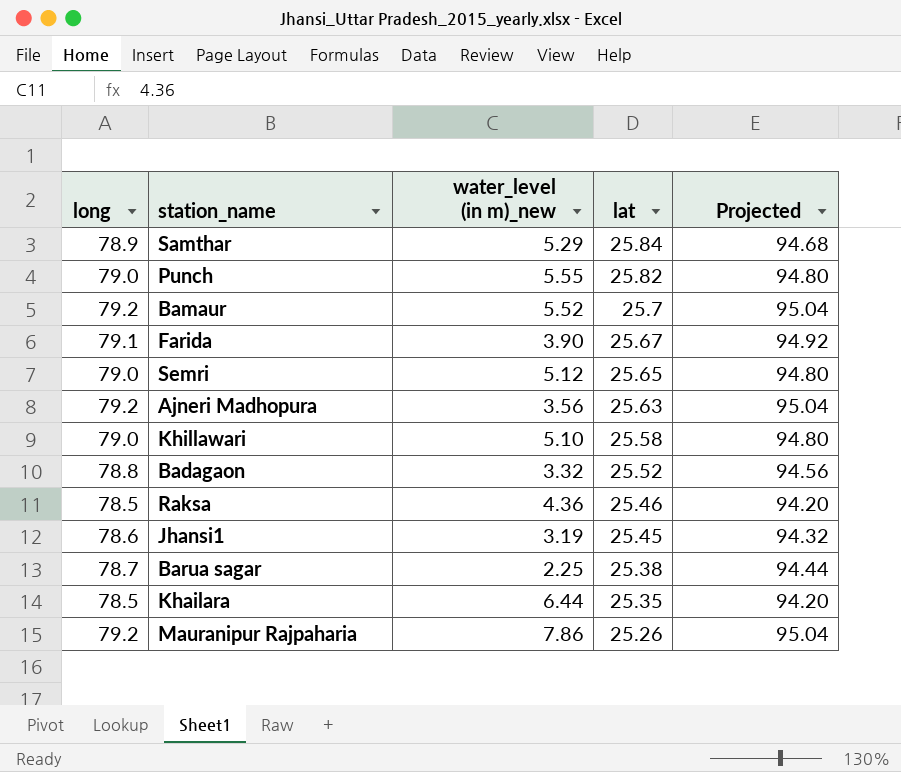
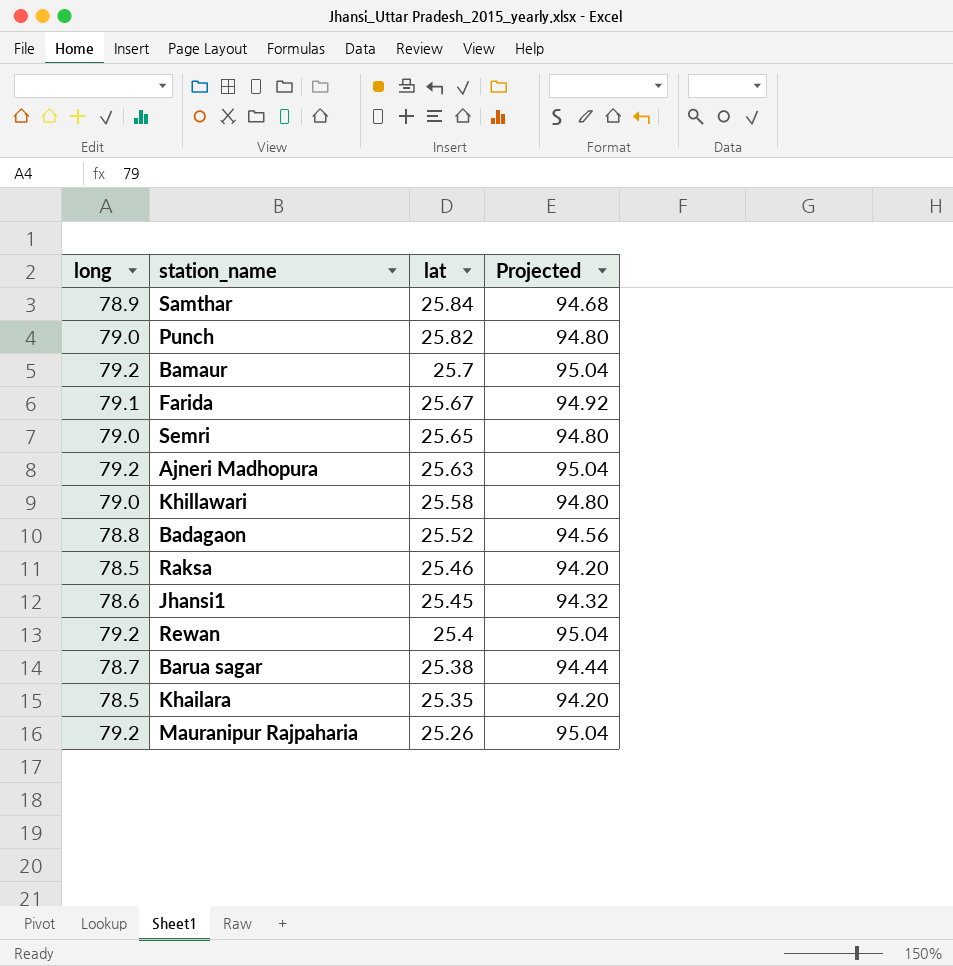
column water_level (in m)_new | position: 3 -> none
row Rewan: none -> 79.2 | 25.4 | 95.04

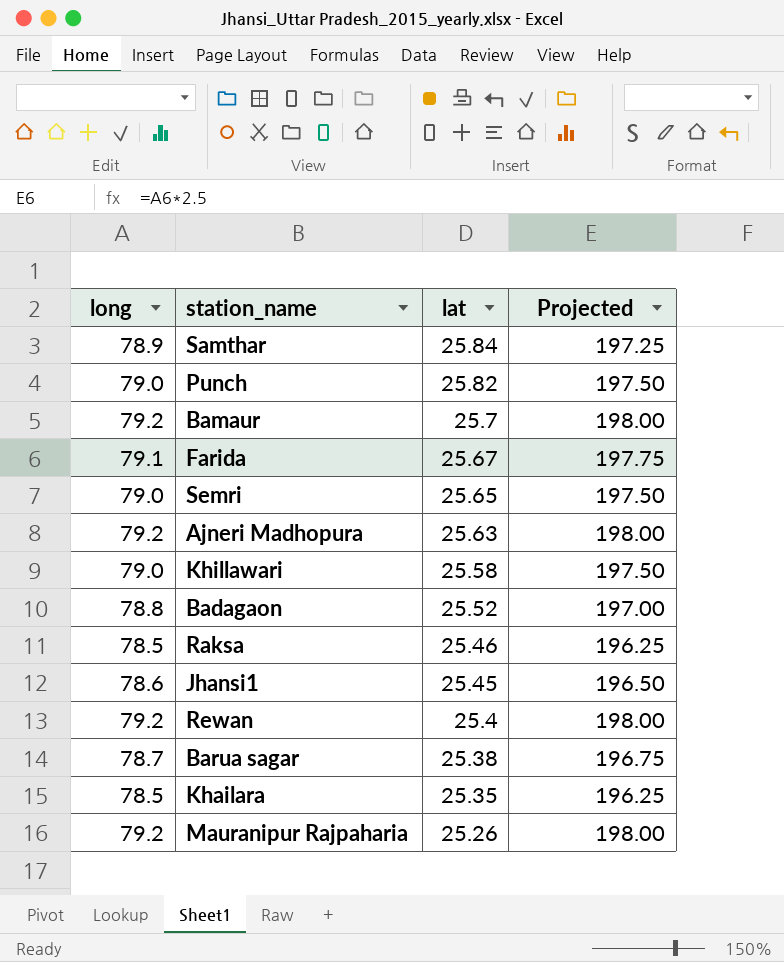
column Projected | formula: [long] * 1.2 -> [long] * 2.5

